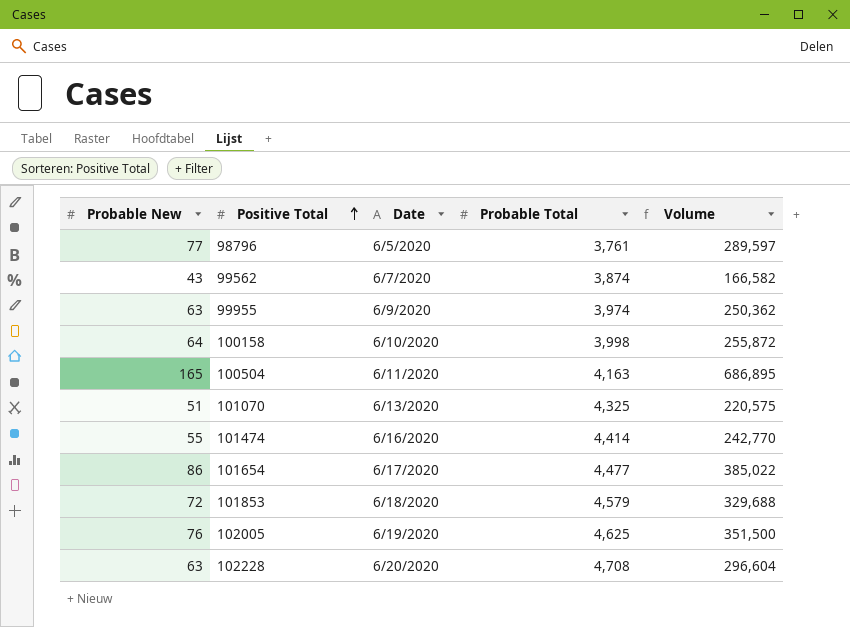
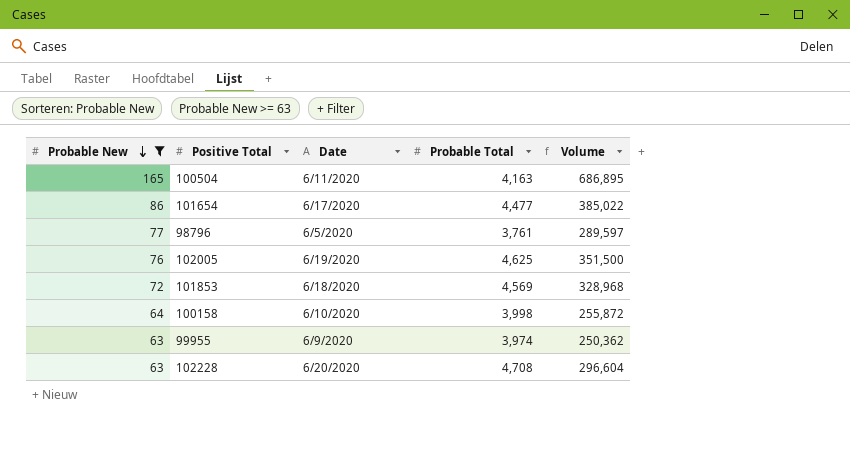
filter: none -> Probable New >= 63
row order: Positive Total ascending -> Probable New descending
101853 | Probable Total: 4,579 -> 4,569
101853 | Volume: 329,688 -> 328,968

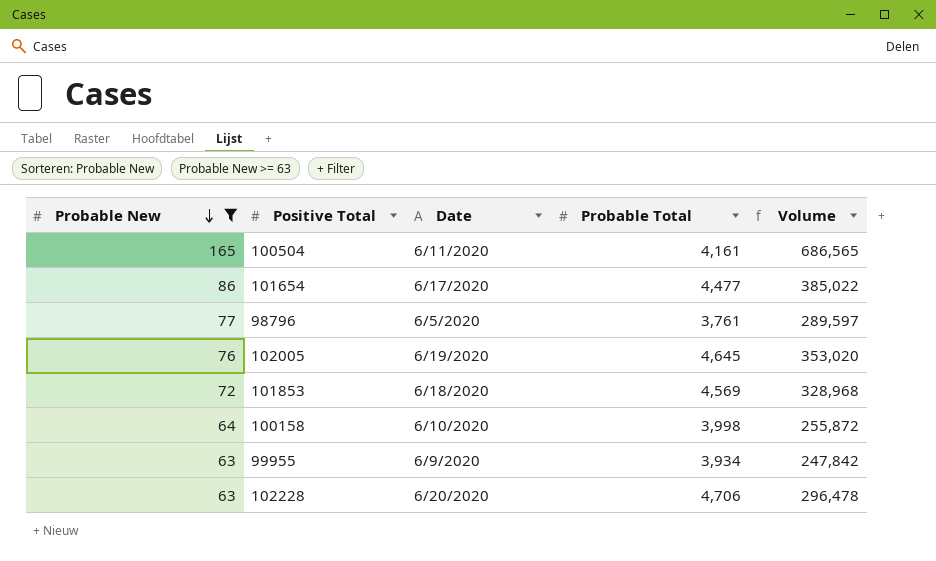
100504 | Probable Total: 4,163 -> 4,161
100504 | Volume: 686,895 -> 686,565
102005 | Probable Total: 4,625 -> 4,645
102005 | Volume: 351,500 -> 353,020
99955 | Probable Total: 3,974 -> 3,934
99955 | Volume: 250,362 -> 247,842
102228 | Probable Total: 4,708 -> 4,706
102228 | Volume: 296,604 -> 296,478

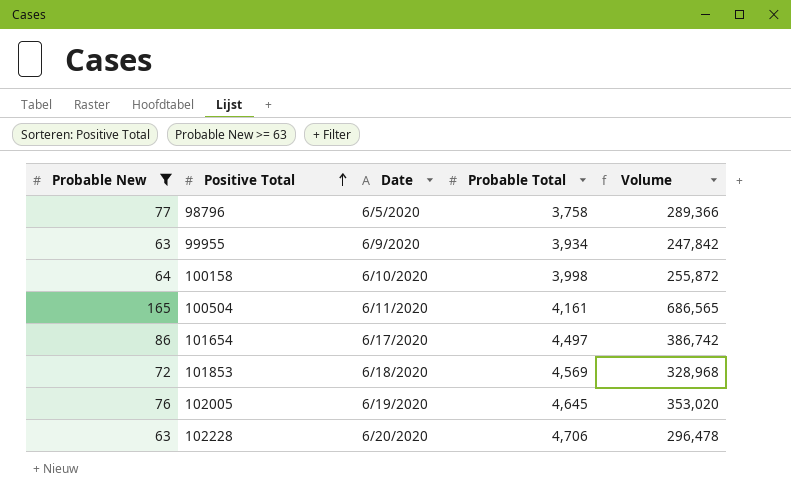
row order: Probable New descending -> Positive Total ascending
98796 | Probable Total: 3,761 -> 3,758
98796 | Volume: 289,597 -> 289,366
101654 | Probable Total: 4,477 -> 4,497
101654 | Volume: 385,022 -> 386,742

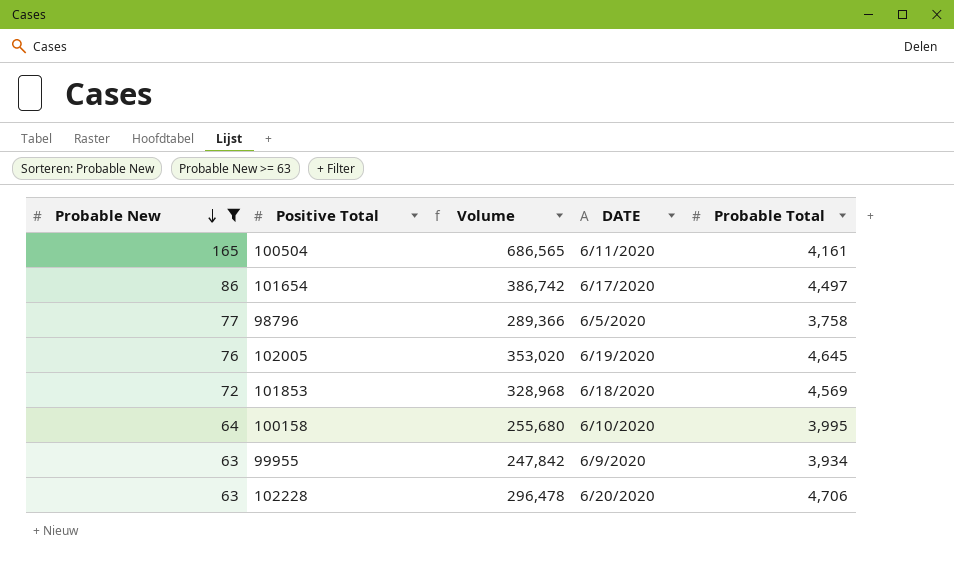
row order: Positive Total ascending -> Probable New descending
column Volume | position: 5 -> 3
column name: Date -> DATE
100158 | Volume: 255,872 -> 255,680
100158 | Probable Total: 3,998 -> 3,995

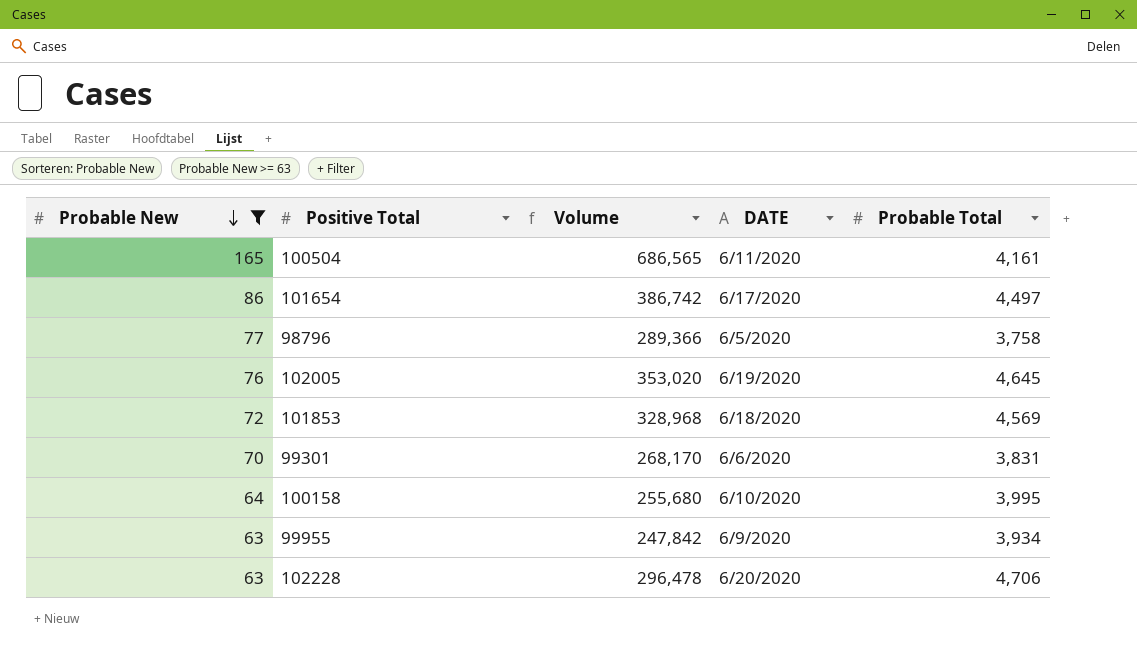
row 99301: none -> 70 | 268,170 | 6/6/2020 | 3,831

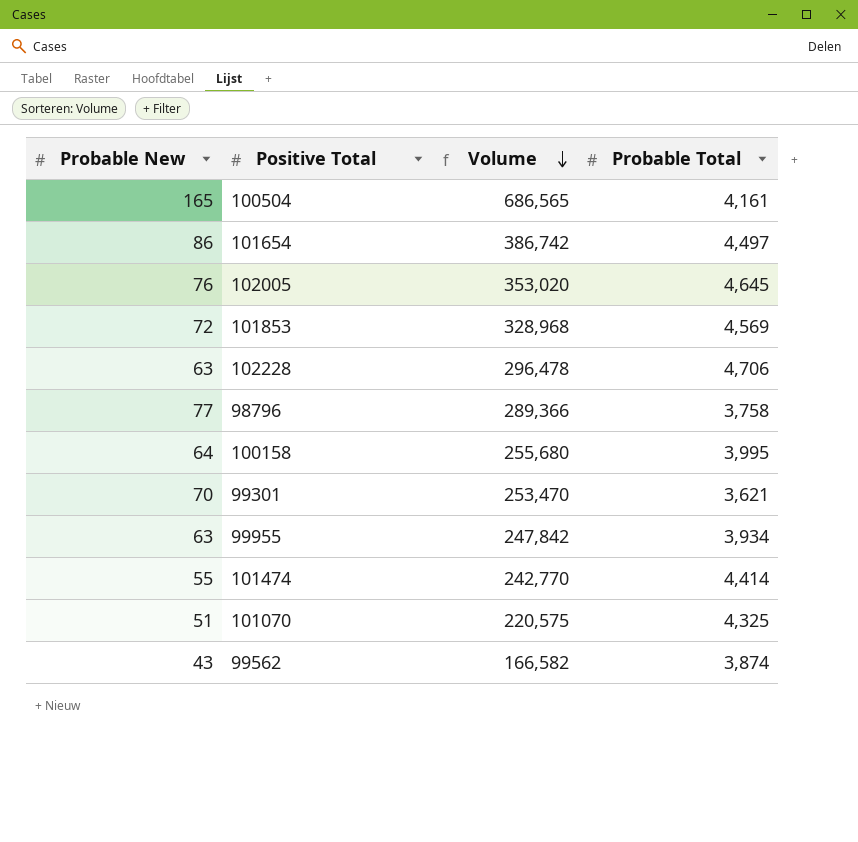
filter: Probable New >= 63 -> none
row order: Probable New descending -> Volume descending
column DATE | position: 4 -> none
99301 | Volume: 268,170 -> 253,470
99301 | Probable Total: 3,831 -> 3,621

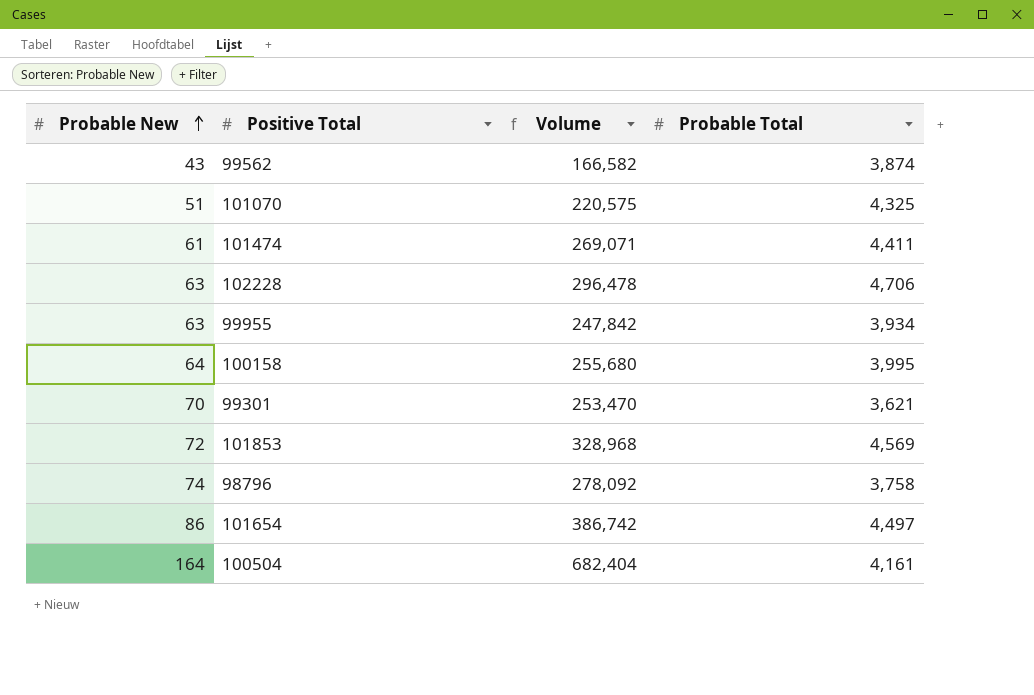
row order: Volume descending -> Probable New ascending
row 102005: 76 | 353,020 | 4,645 -> none
101474 | Probable New: 55 -> 61
101474 | Volume: 242,770 -> 269,071
101474 | Probable Total: 4,414 -> 4,411
98796 | Probable New: 77 -> 74
98796 | Volume: 289,366 -> 278,092
100504 | Probable New: 165 -> 164
100504 | Volume: 686,565 -> 682,404

